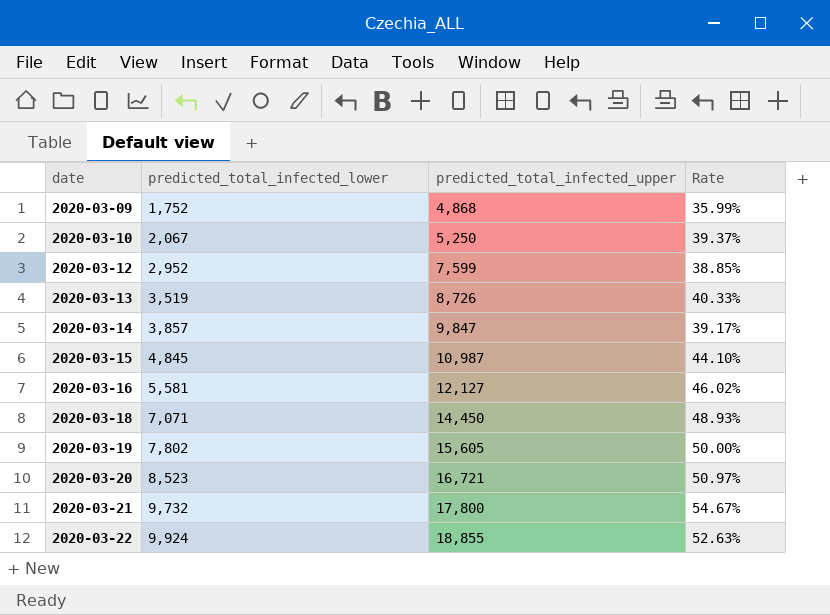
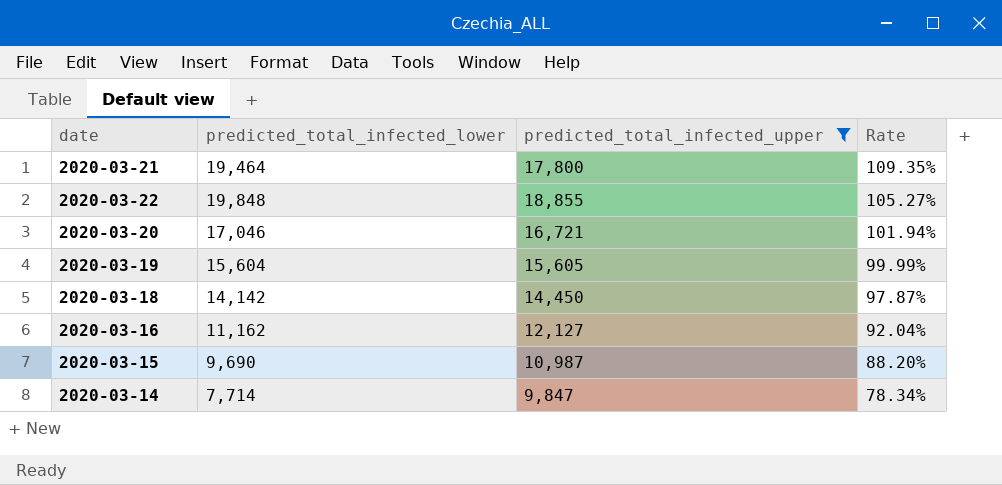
filter: none -> predicted_total_infected_upper >= 9,847
row order: date ascending -> Rate descending
2020-03-21 | predicted_total_infected_lower: 9,732 -> 19,464
2020-03-21 | Rate: 54.67% -> 109.35%
2020-03-22 | predicted_total_infected_lower: 9,924 -> 19,848
2020-03-22 | Rate: 52.63% -> 105.27%
2020-03-20 | predicted_total_infected_lower: 8,523 -> 17,046
2020-03-20 | Rate: 50.97% -> 101.94%
2020-03-19 | predicted_total_infected_lower: 7,802 -> 15,604
2020-03-19 | Rate: 50.00% -> 99.99%
2020-03-18 | predicted_total_infected_lower: 7,071 -> 14,142
2020-03-18 | Rate: 48.93% -> 97.87%
2020-03-16 | predicted_total_infected_lower: 5,581 -> 11,162
2020-03-16 | Rate: 46.02% -> 92.04%
2020-03-15 | predicted_total_infected_lower: 4,845 -> 9,690
2020-03-15 | Rate: 44.10% -> 88.20%
2020-03-14 | predicted_total_infected_lower: 3,857 -> 7,714
2020-03-14 | Rate: 39.17% -> 78.34%

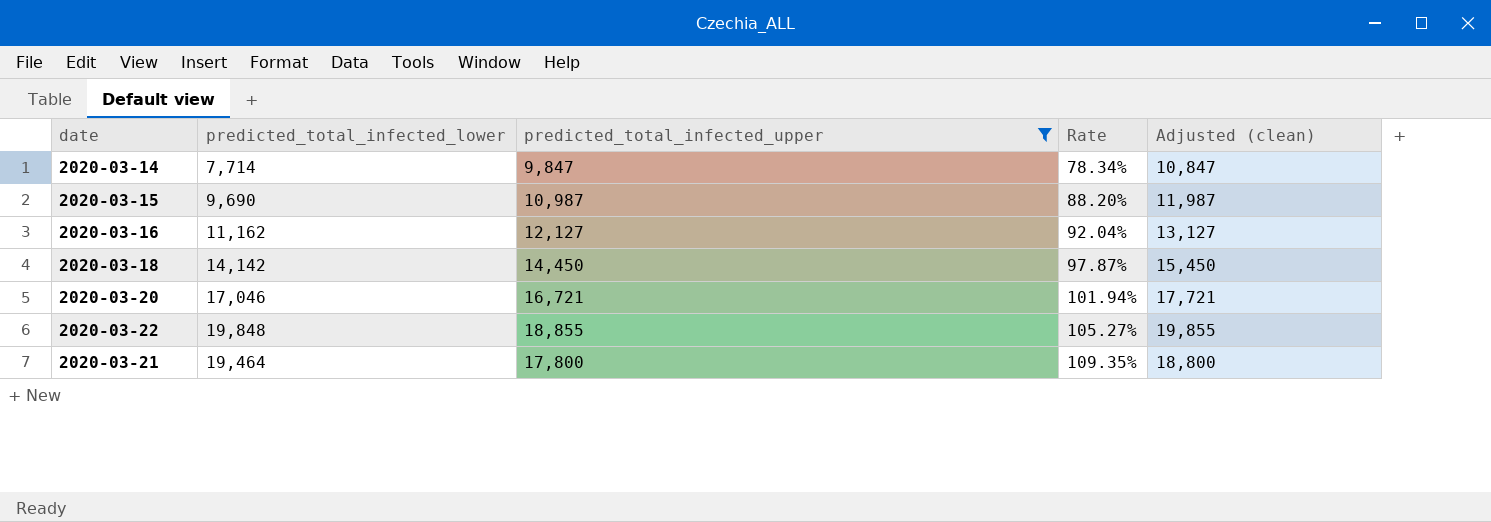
row order: Rate descending -> Rate ascending
column Adjusted (clean) | formula: none -> [predicted_total_infected_upper] + 1000
row 2020-03-19: 15,604 | 15,605 | 99.99% -> none

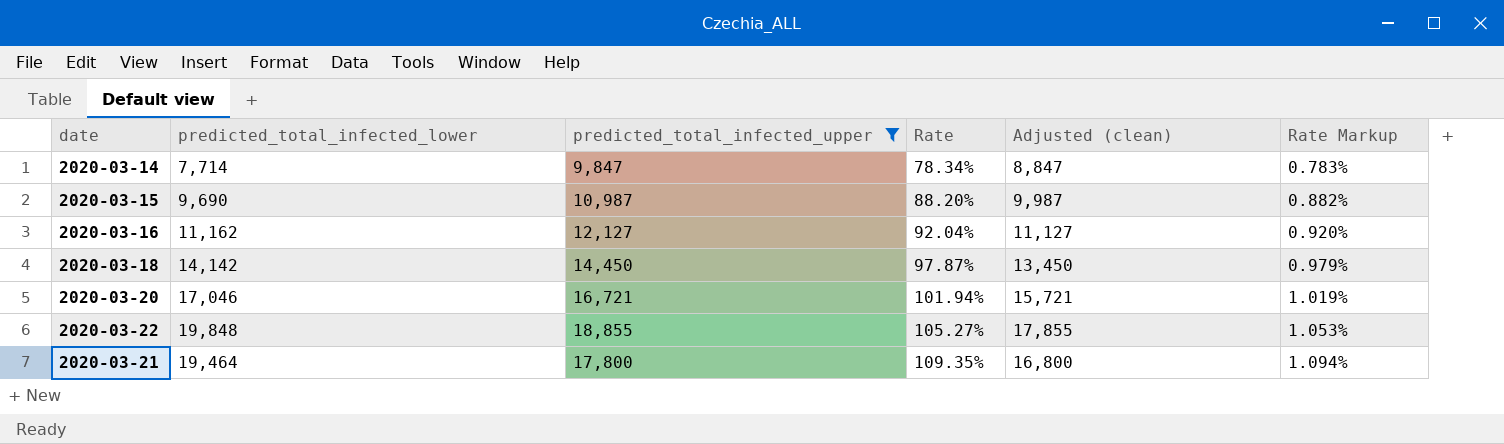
column Adjusted (clean) | formula: [predicted_total_infected_upper] + 1000 -> [predicted_total_infected_upper] - 1000
column Rate Markup | formula: none -> [Rate] * 0.01

